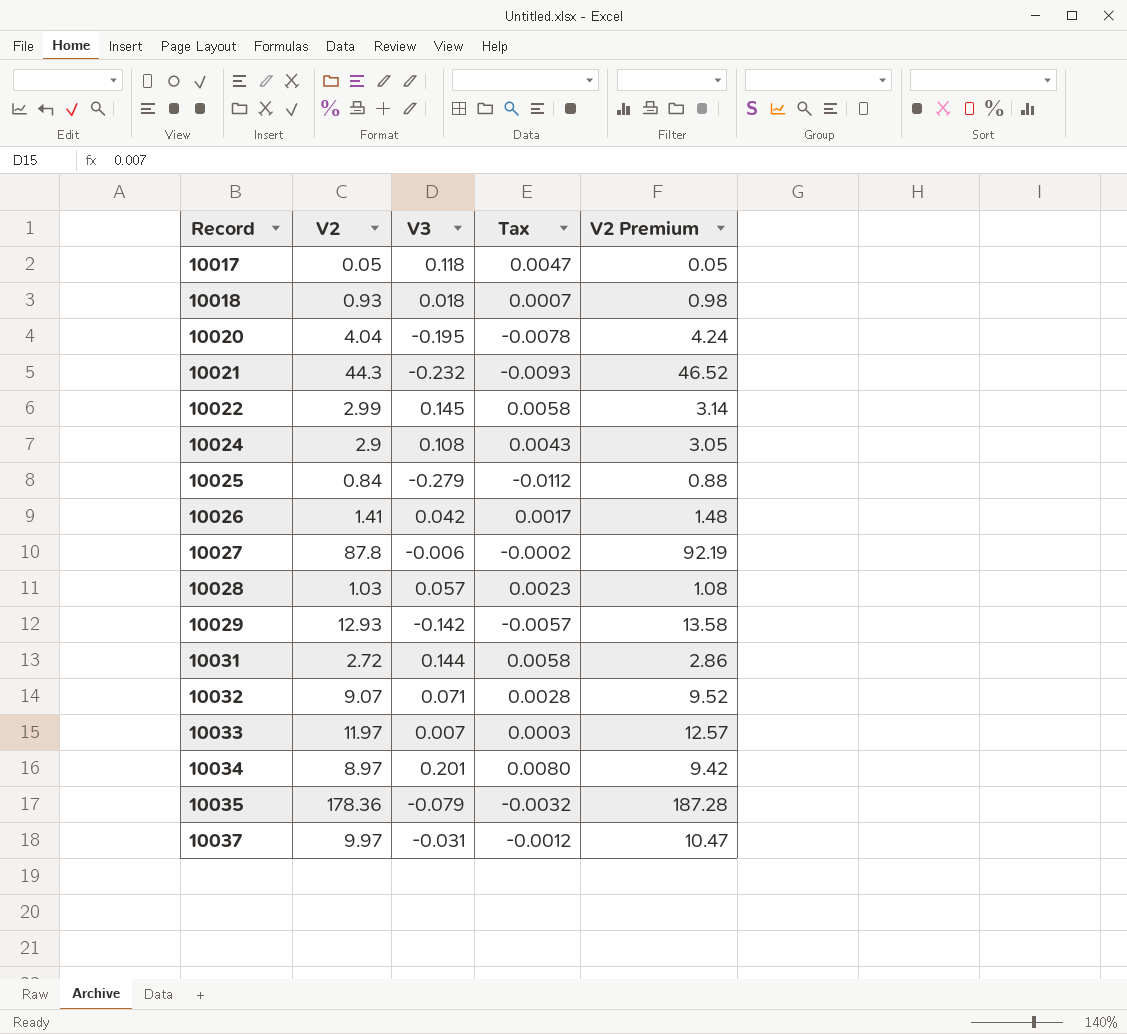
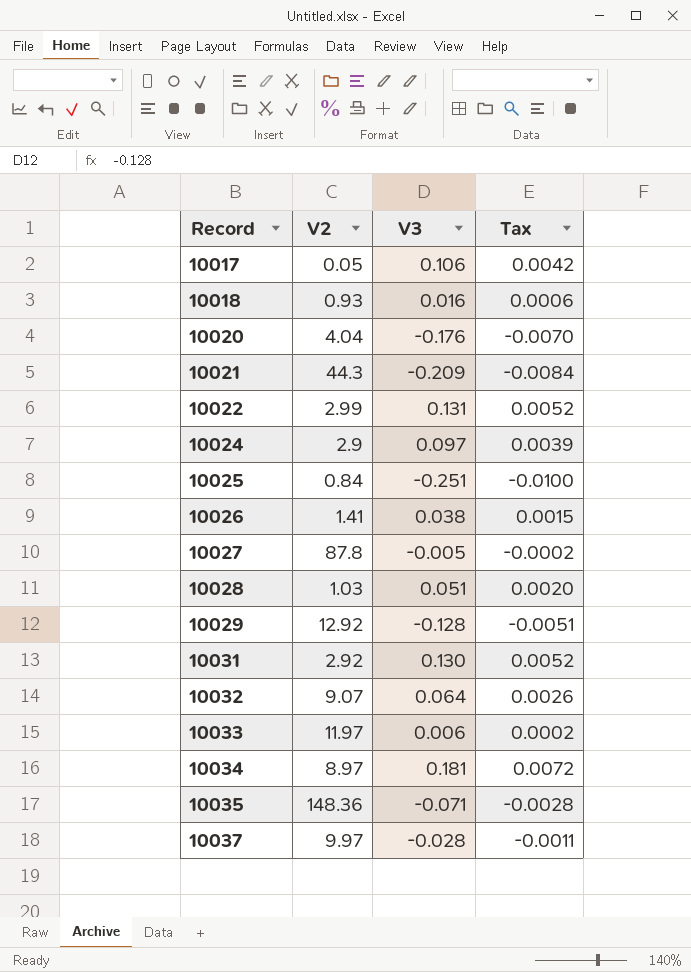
column V2 Premium | formula: [V2] * 1.05 -> none
10017 | V3: 0.118 -> 0.106
10017 | Tax: 0.0047 -> 0.0042
10018 | V3: 0.018 -> 0.016
10018 | Tax: 0.0007 -> 0.0006
10020 | V3: -0.195 -> -0.176
10020 | Tax: -0.0078 -> -0.0070
10021 | V3: -0.232 -> -0.209
10021 | Tax: -0.0093 -> -0.0084
10022 | V3: 0.145 -> 0.131
10022 | Tax: 0.0058 -> 0.0052
10024 | V3: 0.108 -> 0.097
10024 | Tax: 0.0043 -> 0.0039
10025 | V3: -0.279 -> -0.251
10025 | Tax: -0.0112 -> -0.0100
10026 | V3: 0.042 -> 0.038
10026 | Tax: 0.0017 -> 0.0015
10027 | V3: -0.006 -> -0.005
10028 | V3: 0.057 -> 0.051
10028 | Tax: 0.0023 -> 0.0020
10029 | V2: 12.93 -> 12.92
10029 | V3: -0.142 -> -0.128
10029 | Tax: -0.0057 -> -0.0051
10031 | V2: 2.72 -> 2.92
10031 | V3: 0.144 -> 0.130
10031 | Tax: 0.0058 -> 0.0052
10032 | V3: 0.071 -> 0.064
10032 | Tax: 0.0028 -> 0.0026
10033 | V3: 0.007 -> 0.006
10033 | Tax: 0.0003 -> 0.0002
10034 | V3: 0.201 -> 0.181
10034 | Tax: 0.0080 -> 0.0072
10035 | V2: 178.36 -> 148.36
10035 | V3: -0.079 -> -0.071
10035 | Tax: -0.0032 -> -0.0028
10037 | V3: -0.031 -> -0.028
10037 | Tax: -0.0012 -> -0.0011

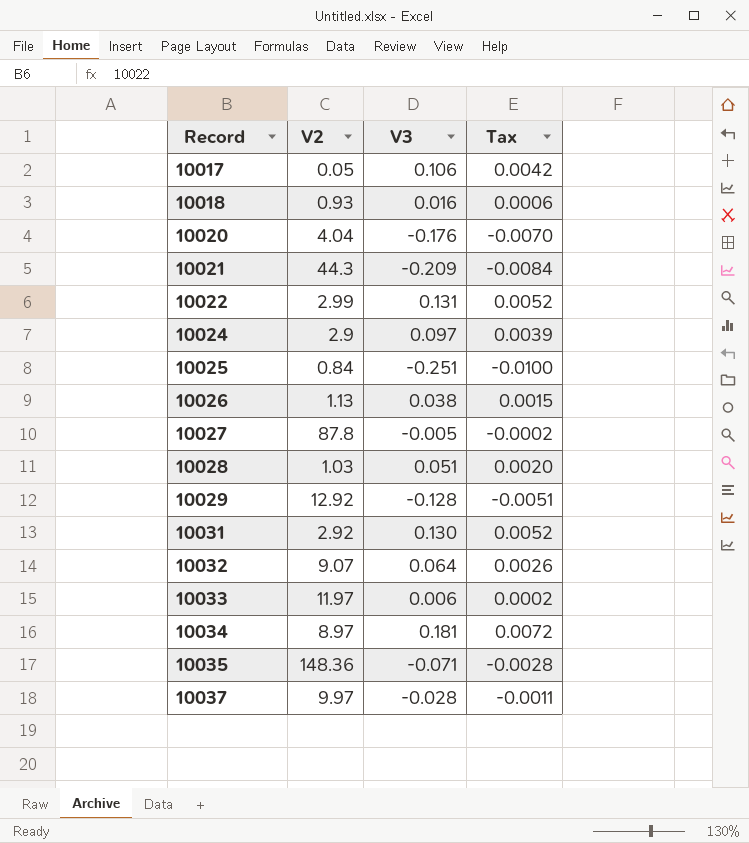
10026 | V2: 1.41 -> 1.13

